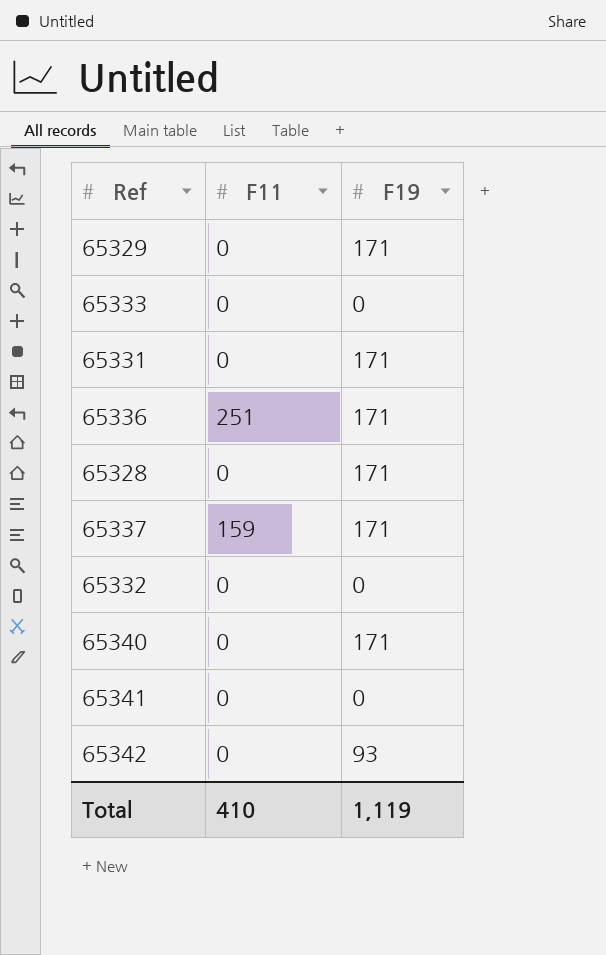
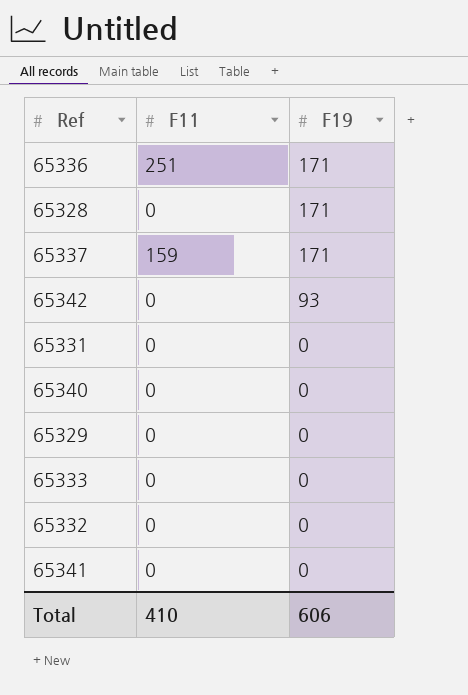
row order: none -> F19 descending
65331 | F19: 171 -> 0
65340 | F19: 171 -> 0
65329 | F19: 171 -> 0
Total | F19: 1,119 -> 606

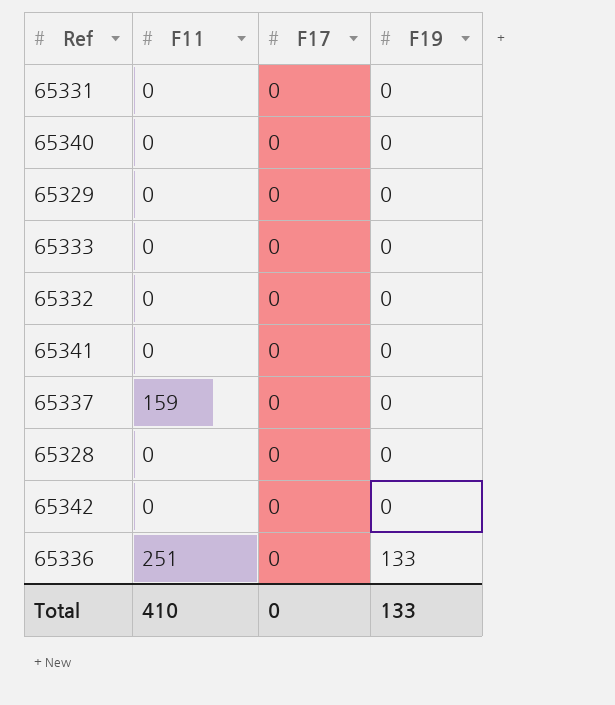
row order: F19 descending -> F19 ascending
column F17 | position: none -> 3
65337 | F19: 171 -> 0
65328 | F19: 171 -> 0
65342 | F19: 93 -> 0
65336 | F19: 171 -> 133
Total | F19: 606 -> 133

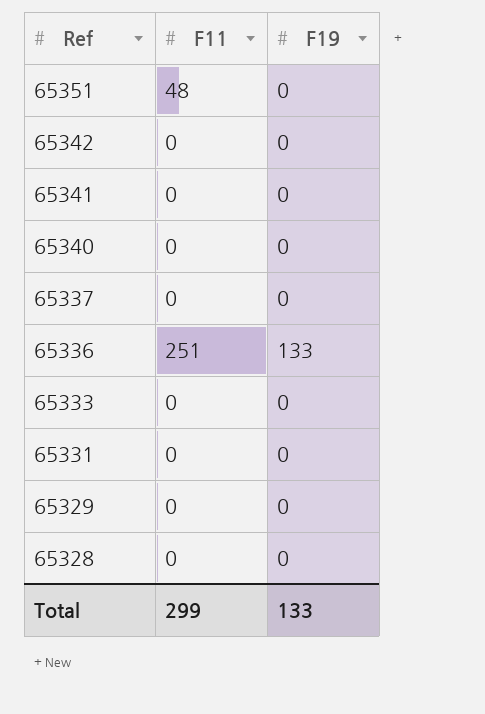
row order: F19 ascending -> Ref descending
column F17 | position: 3 -> none
row 65332: 0 | 0 | 0 -> none
row 65351: none -> 48 | 0
65337 | F11: 159 -> 0
Total | F11: 410 -> 299

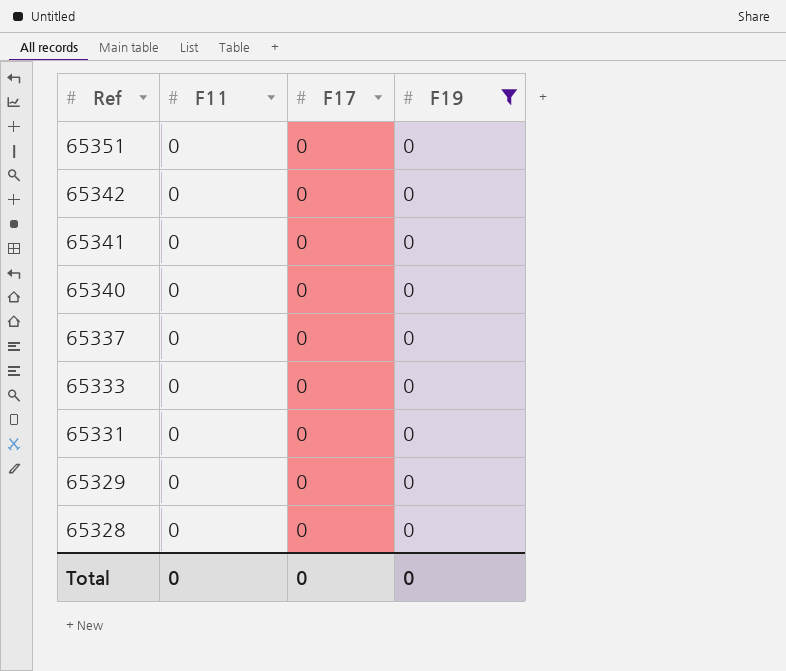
filter: none -> F19 = 0
column F17 | position: none -> 3
65351 | F11: 48 -> 0
Total | F11: 299 -> 0
Total | F19: 133 -> 0

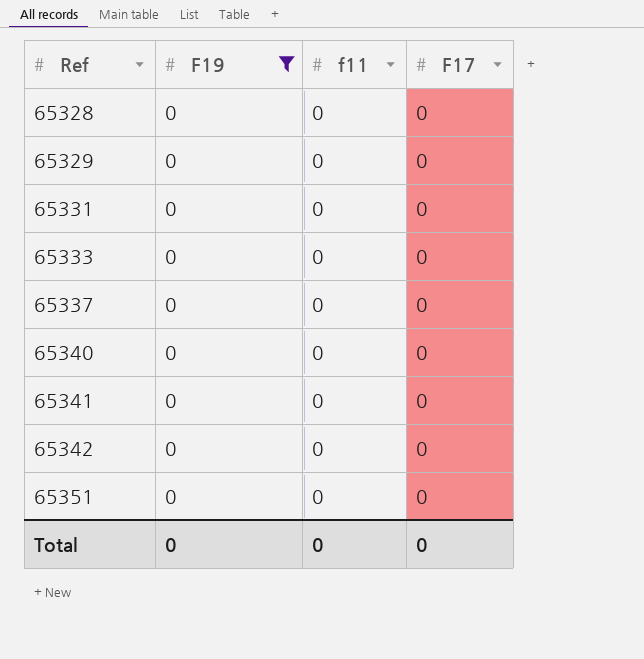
row order: Ref descending -> Ref ascending
column F19 | position: 4 -> 2
column name: F11 -> f11

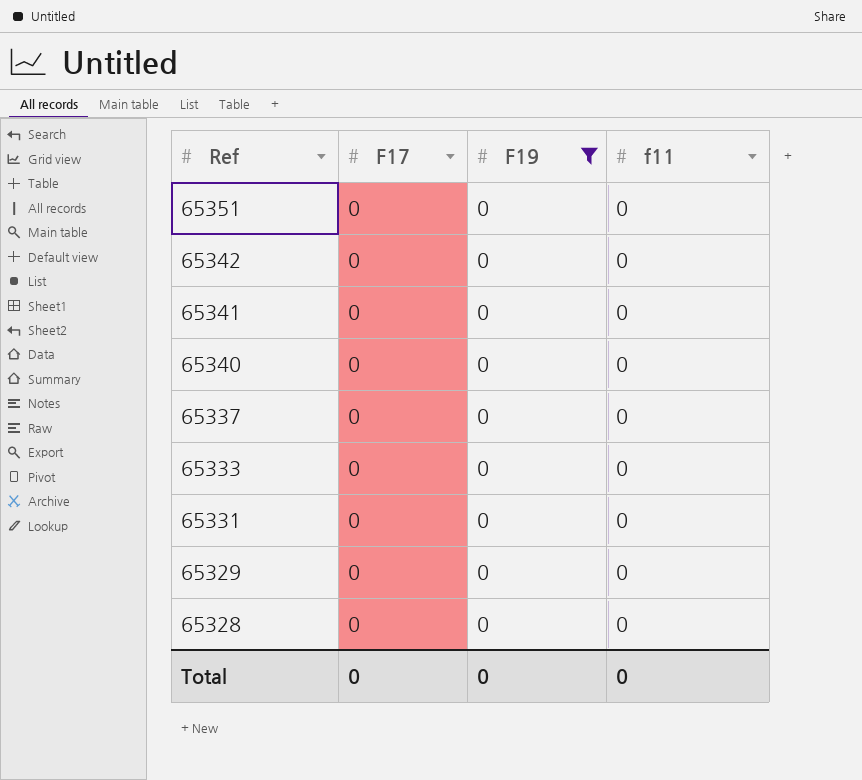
row order: Ref ascending -> Ref descending
column F17 | position: 4 -> 2

